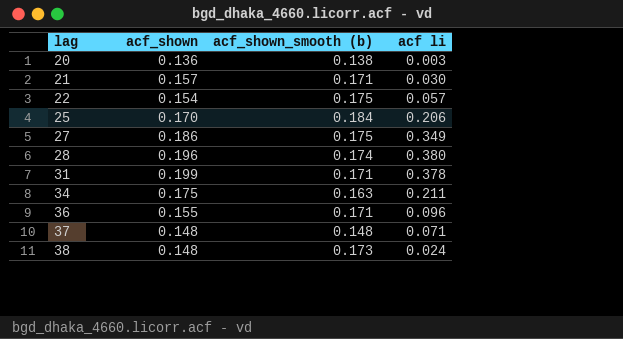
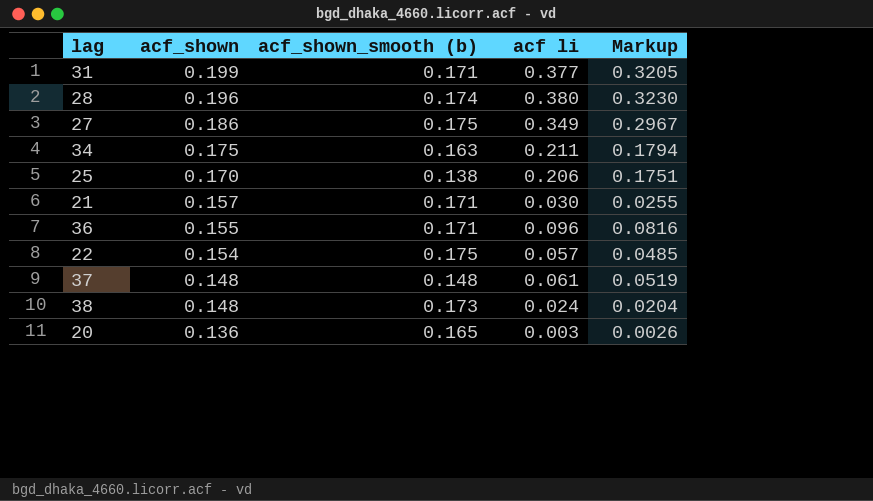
row order: lag ascending -> acf_shown descending
column Markup | formula: none -> [acf li] * 0.85
31 | acf li: 0.378 -> 0.377
25 | acf_shown_smooth (b): 0.184 -> 0.138
37 | acf li: 0.071 -> 0.061
20 | acf_shown_smooth (b): 0.138 -> 0.165

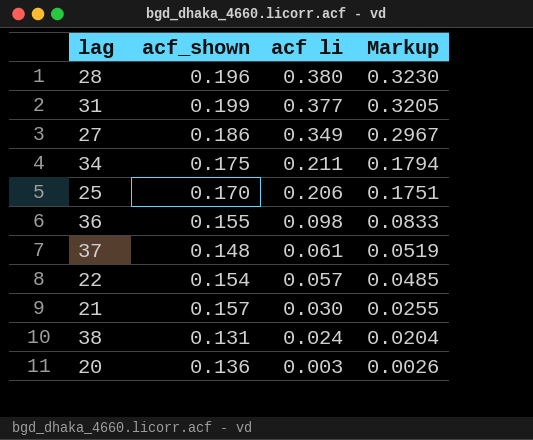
row order: acf_shown descending -> acf li descending
column acf_shown_smooth (b) | position: 3 -> none
36 | acf li: 0.096 -> 0.098
36 | Markup: 0.0816 -> 0.0833
38 | acf_shown: 0.148 -> 0.131

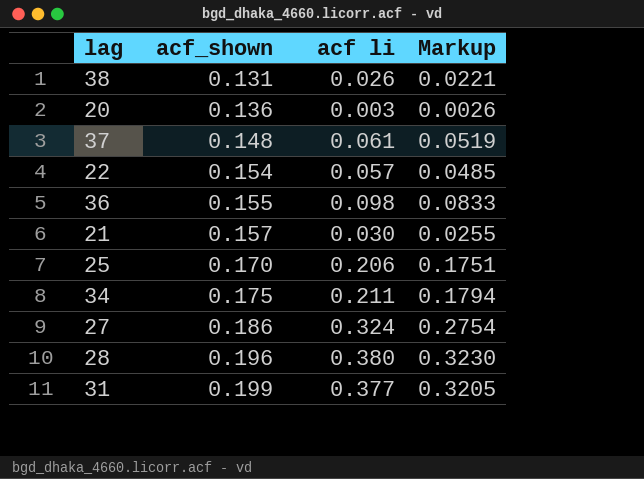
row order: acf li descending -> acf_shown ascending
38 | acf li: 0.024 -> 0.026
38 | Markup: 0.0204 -> 0.0221
27 | acf li: 0.349 -> 0.324
27 | Markup: 0.2967 -> 0.2754

